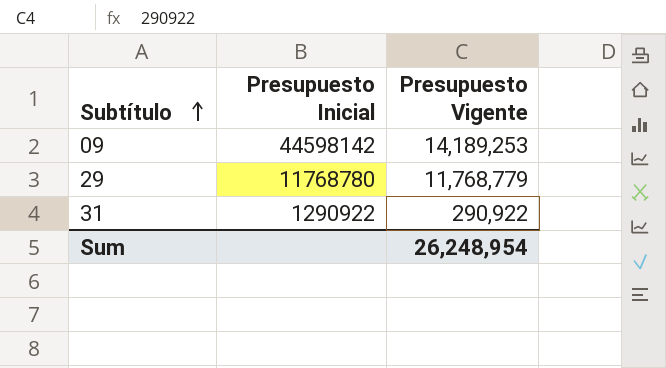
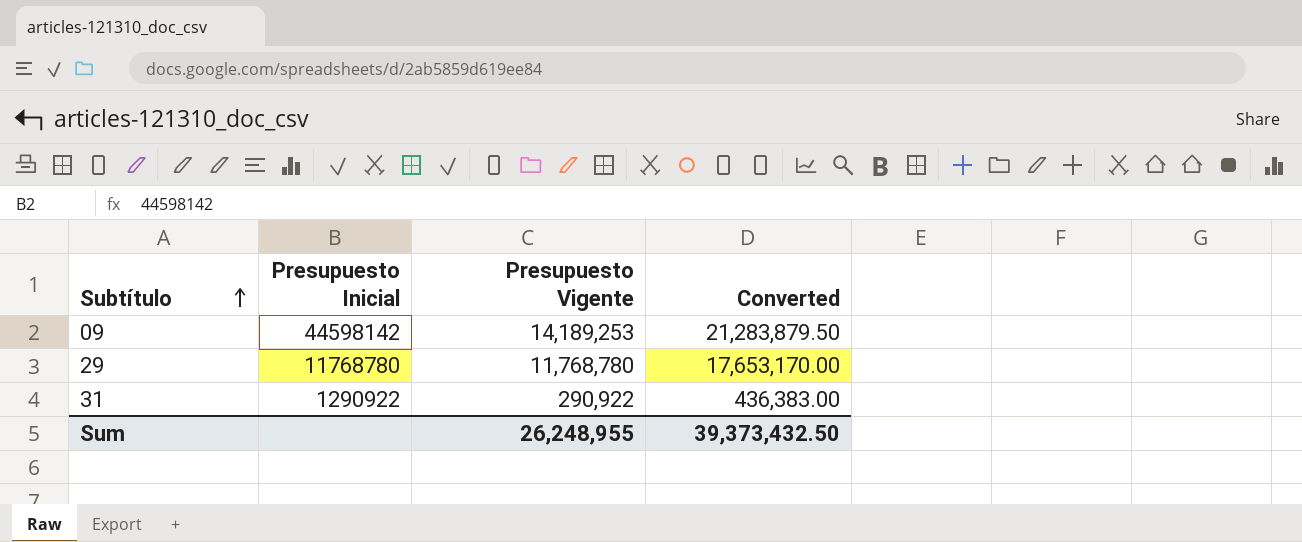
column Converted | formula: none -> [Presupuesto Vigente] * 1.5
29 | Presupuesto Vigente: 11,768,779 -> 11,768,780
Sum | Presupuesto Vigente: 26,248,954 -> 26,248,955

